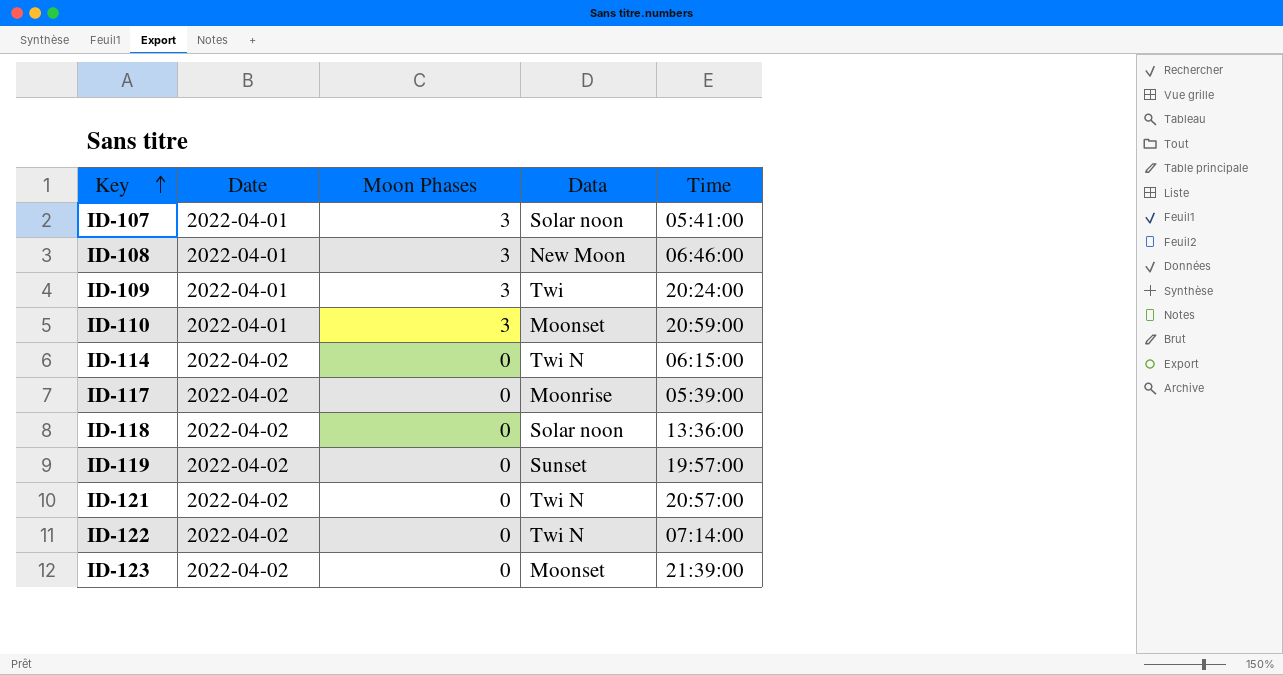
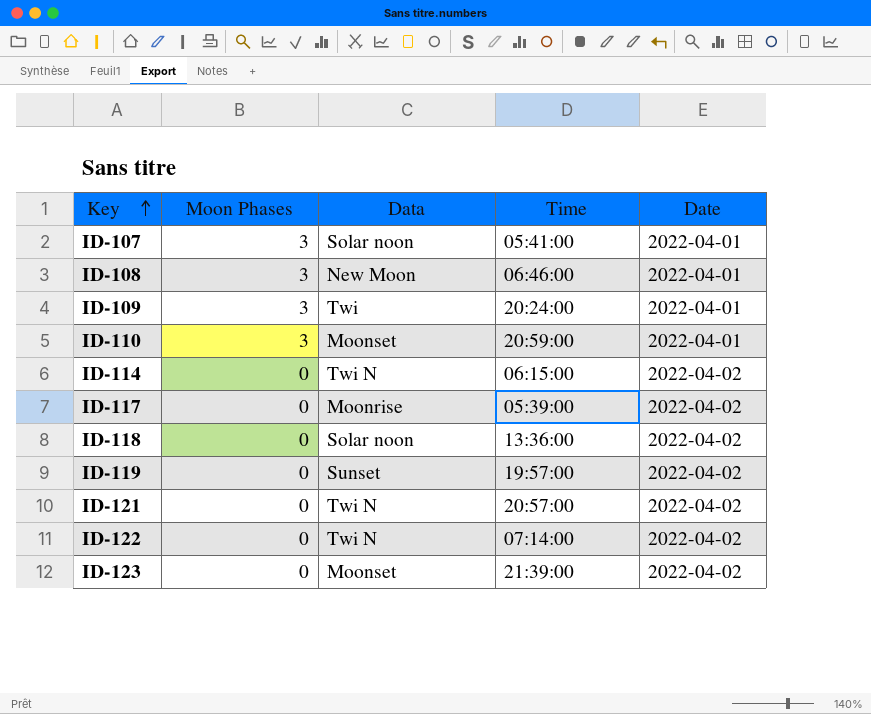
column Date | position: 2 -> 5

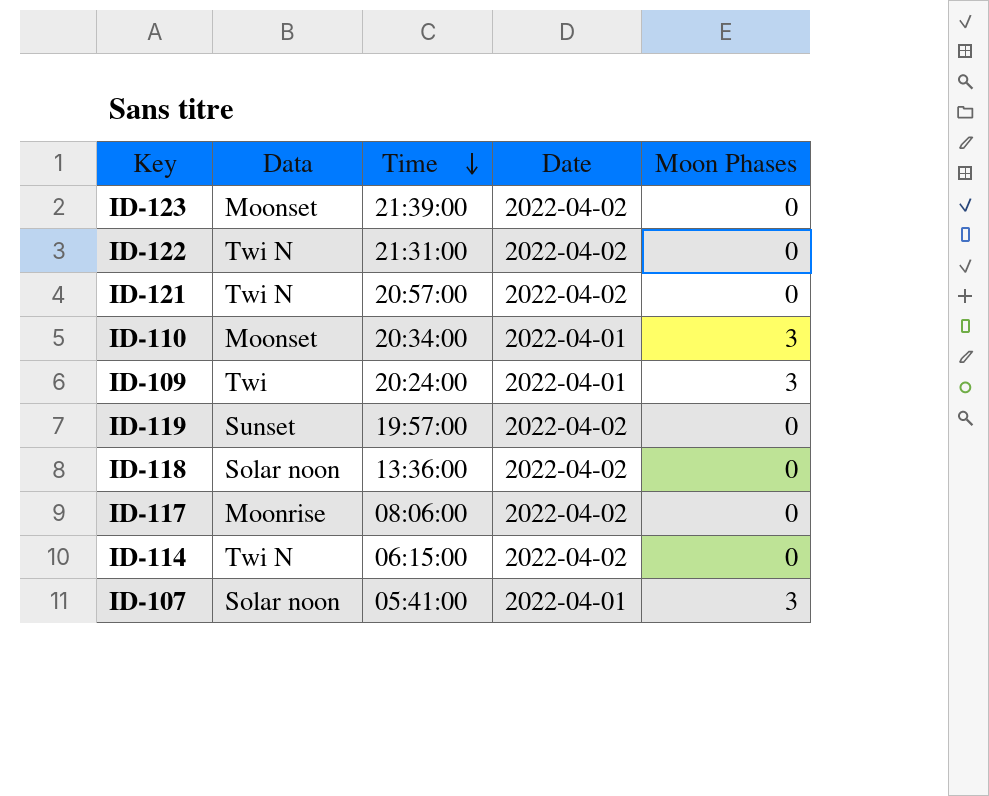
row order: Key ascending -> Time descending
column Moon Phases | position: 2 -> 5
row ID-108: 3 | New Moon | 06:46:00 | 2022-04-01 -> none
ID-122 | Time: 07:14:00 -> 21:31:00
ID-110 | Time: 20:59:00 -> 20:34:00
ID-117 | Time: 05:39:00 -> 08:06:00

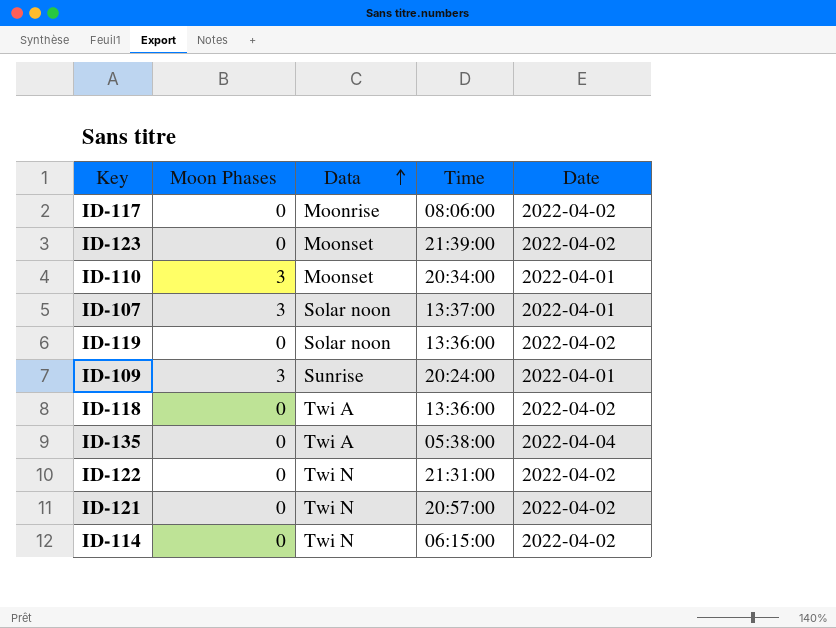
row order: Time descending -> Data ascending
column Moon Phases | position: 5 -> 2
ID-107 | Time: 05:41:00 -> 13:37:00
ID-119 | Data: Sunset -> Solar noon
ID-119 | Time: 19:57:00 -> 13:36:00
ID-109 | Data: Twi -> Sunrise
ID-118 | Data: Solar noon -> Twi A
row ID-135: none -> 0 | Twi A | 05:38:00 | 2022-04-04

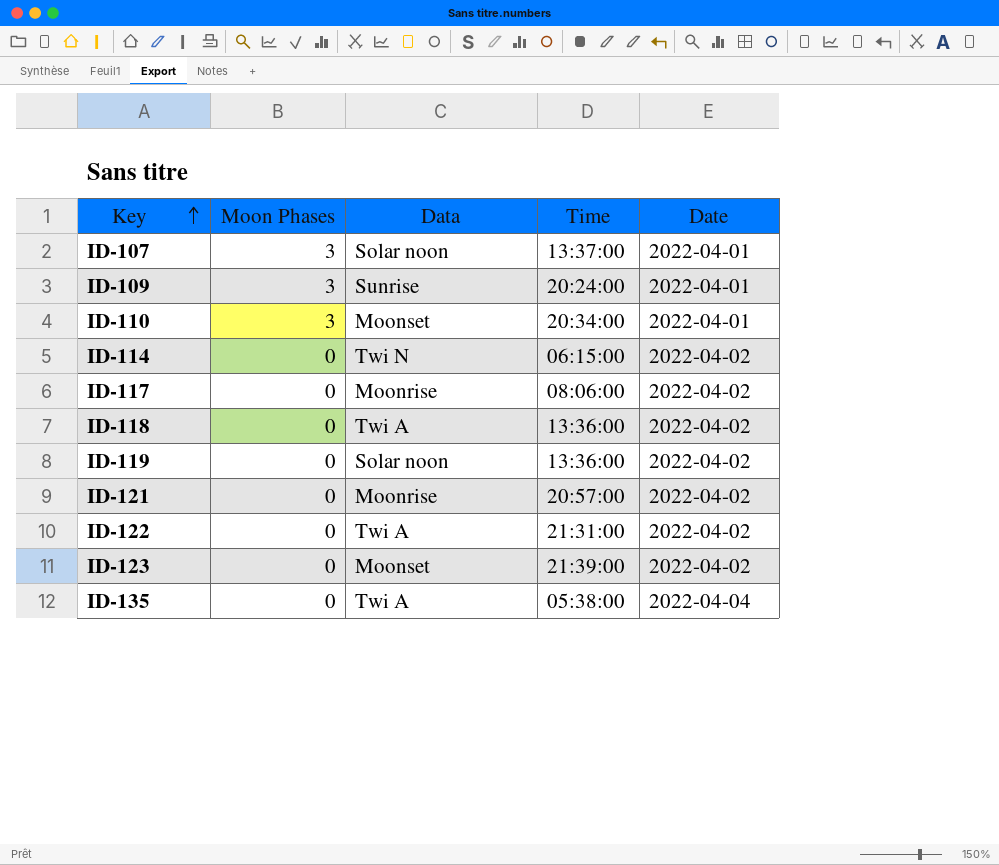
row order: Data ascending -> Key ascending
ID-121 | Data: Twi N -> Moonrise
ID-122 | Data: Twi N -> Twi A

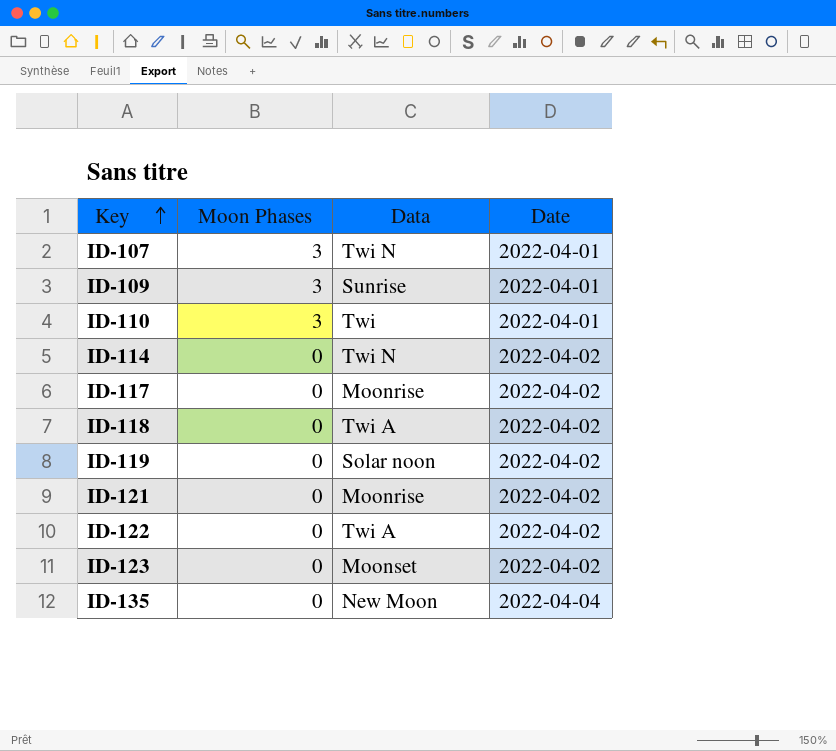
column Time | position: 4 -> none
ID-107 | Data: Solar noon -> Twi N
ID-110 | Data: Moonset -> Twi
ID-135 | Data: Twi A -> New Moon

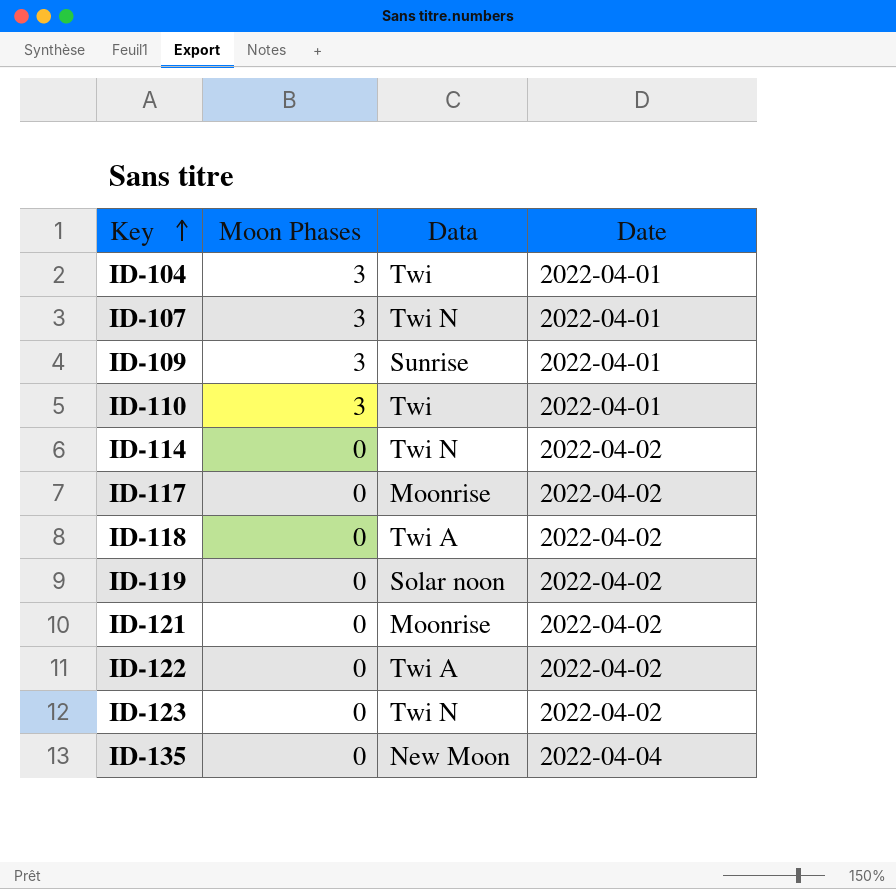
row ID-104: none -> 3 | Twi | 2022-04-01
ID-123 | Data: Moonset -> Twi N

